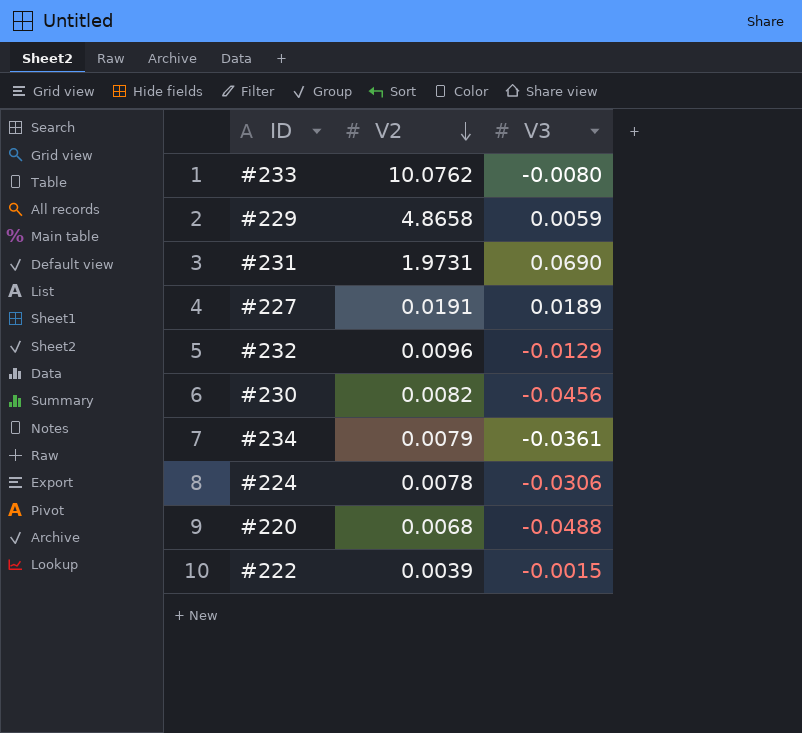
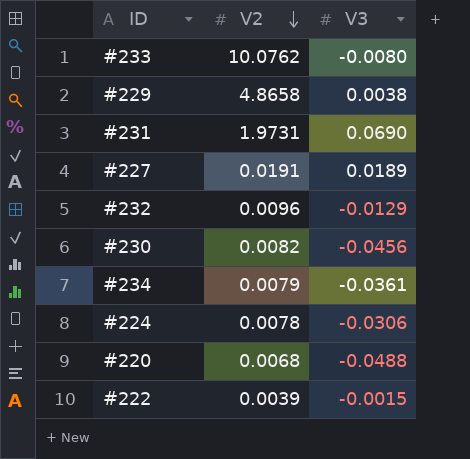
#229 | V3: 0.0059 -> 0.0038

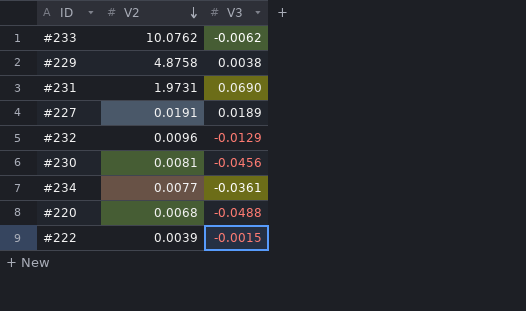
row #224: 0.0078 | -0.0306 -> none
#233 | V3: -0.0080 -> -0.0062
#229 | V2: 4.8658 -> 4.8758
#230 | V2: 0.0082 -> 0.0081
#234 | V2: 0.0079 -> 0.0077

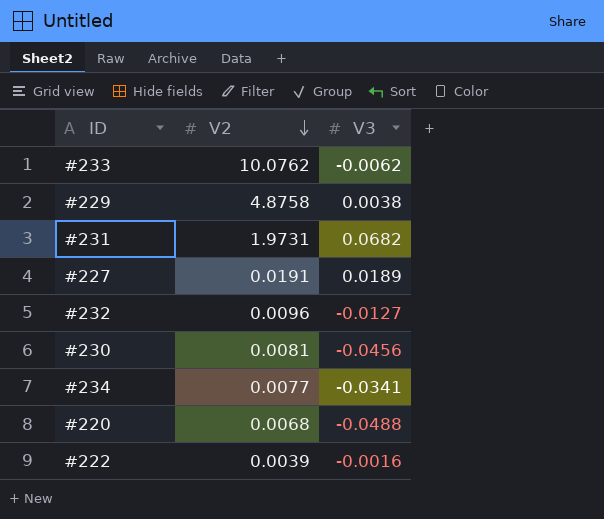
#231 | V3: 0.0690 -> 0.0682
#232 | V3: -0.0129 -> -0.0127
#234 | V3: -0.0361 -> -0.0341
#222 | V3: -0.0015 -> -0.0016

